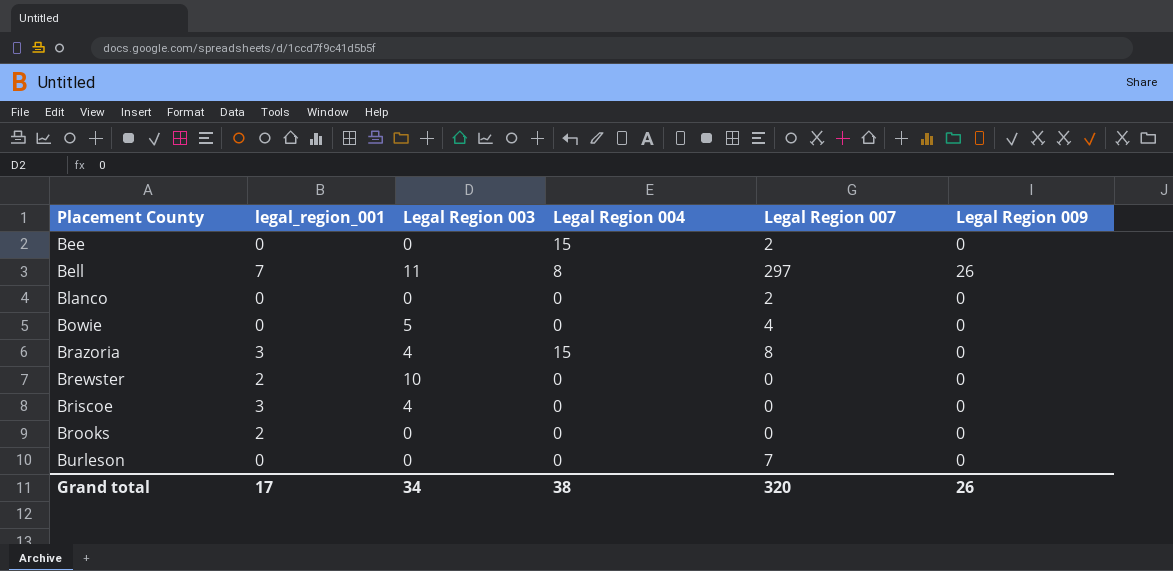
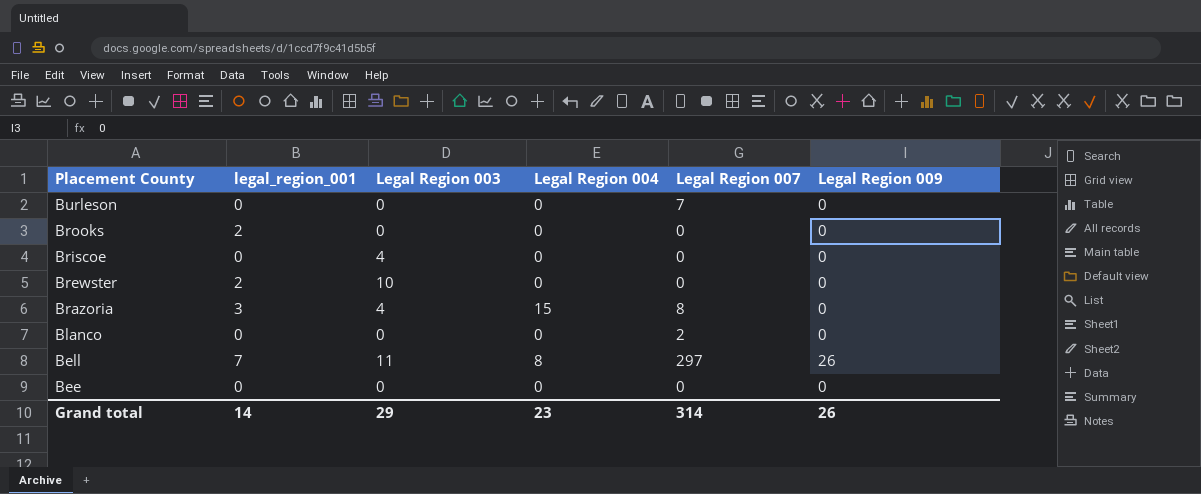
row order: Placement County ascending -> Placement County descending
row Bowie: 0 | 5 | 0 | 4 | 0 -> none
Briscoe | legal_region_001: 3 -> 0
Bee | Legal Region 004: 15 -> 0
Bee | Legal Region 007: 2 -> 0
Grand total | legal_region_001: 17 -> 14
Grand total | Legal Region 003: 34 -> 29
Grand total | Legal Region 004: 38 -> 23
Grand total | Legal Region 007: 320 -> 314

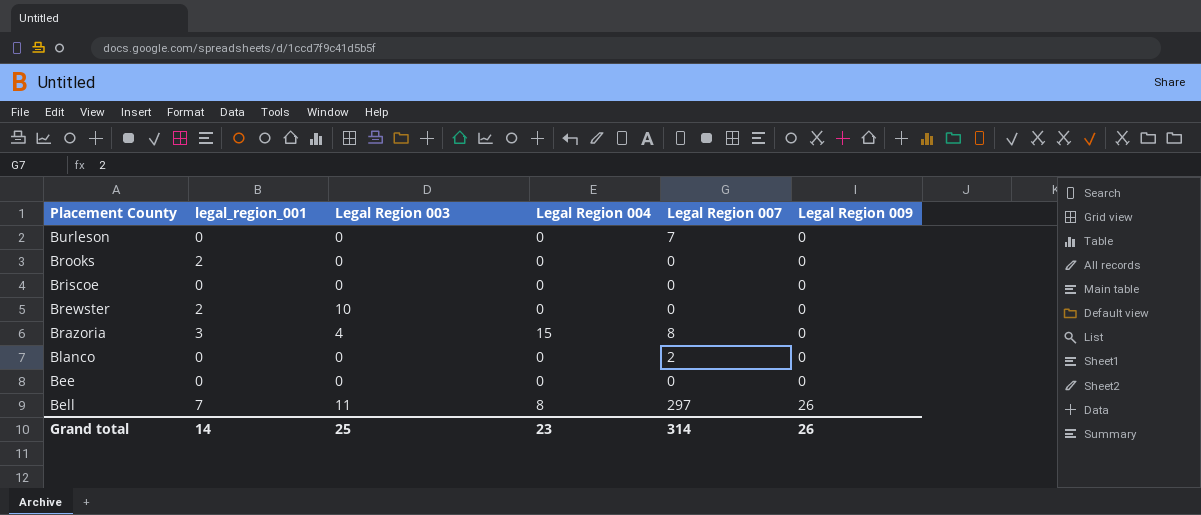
row order: Placement County descending -> Legal Region 009 ascending
Briscoe | Legal Region 003: 4 -> 0
Grand total | Legal Region 003: 29 -> 25

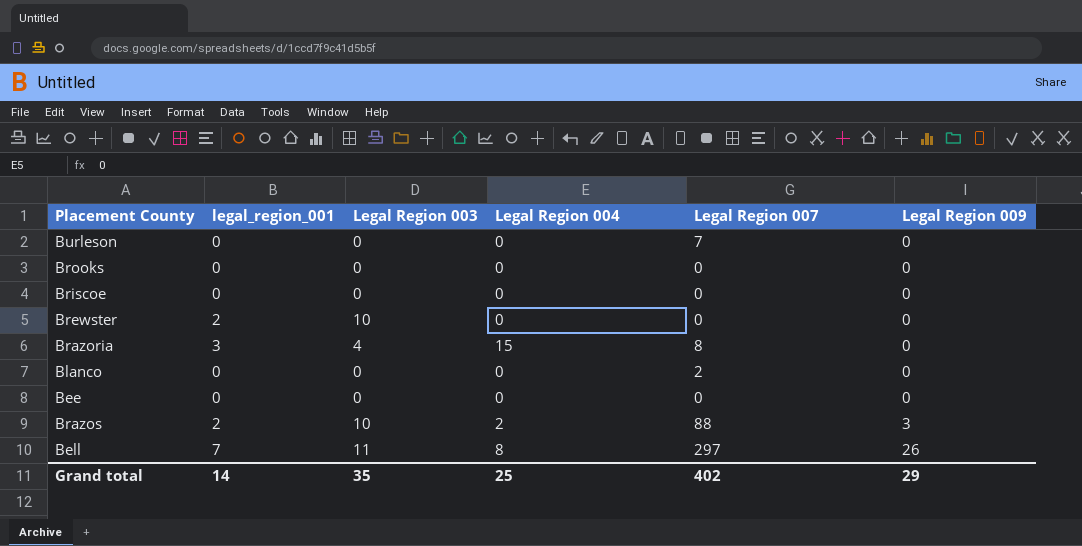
Brooks | legal_region_001: 2 -> 0
row Brazos: none -> 2 | 10 | 2 | 88 | 3
Grand total | Legal Region 003: 25 -> 35
Grand total | Legal Region 004: 23 -> 25
Grand total | Legal Region 007: 314 -> 402
Grand total | Legal Region 009: 26 -> 29

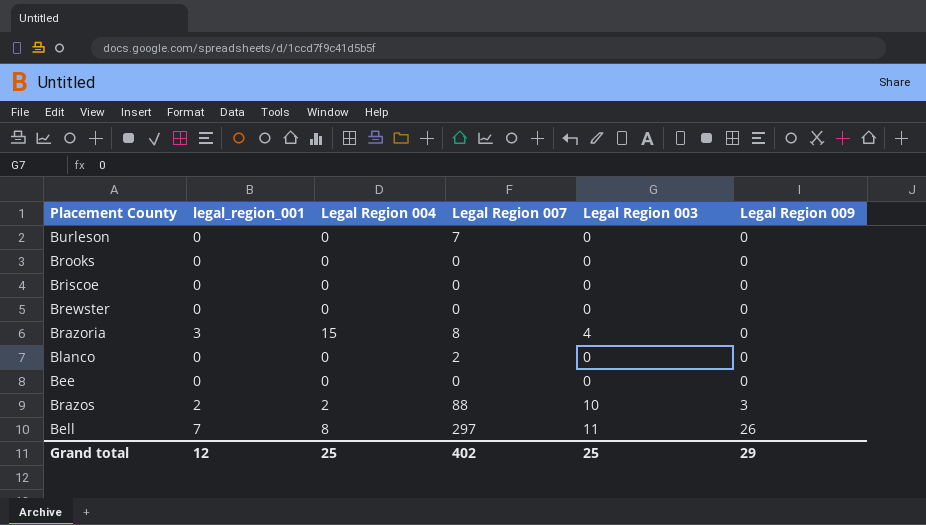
column Legal Region 003 | position: 3 -> 5
Brewster | legal_region_001: 2 -> 0
Brewster | Legal Region 003: 10 -> 0
Grand total | legal_region_001: 14 -> 12
Grand total | Legal Region 003: 35 -> 25

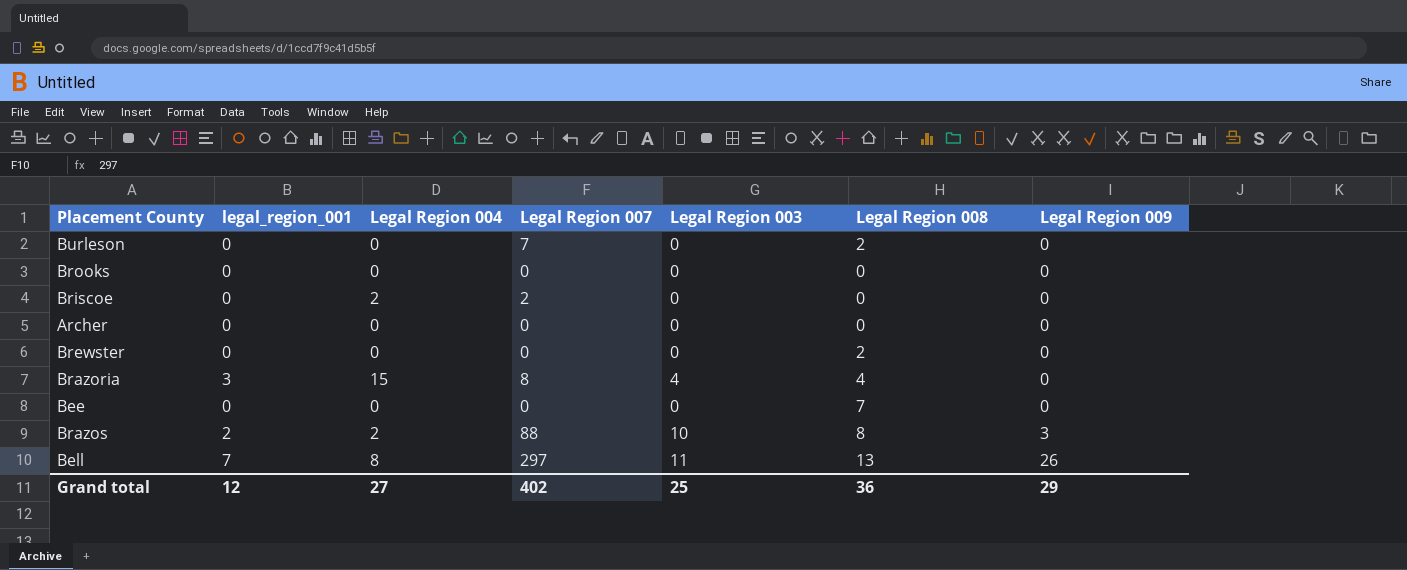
column Legal Region 008 | position: none -> 6
row Blanco: 0 | 0 | 2 | 0 | 0 -> none
Briscoe | Legal Region 004: 0 -> 2
Briscoe | Legal Region 007: 0 -> 2
row Archer: none -> 0 | 0 | 0 | 0 | 0 | 0
Grand total | Legal Region 004: 25 -> 27

